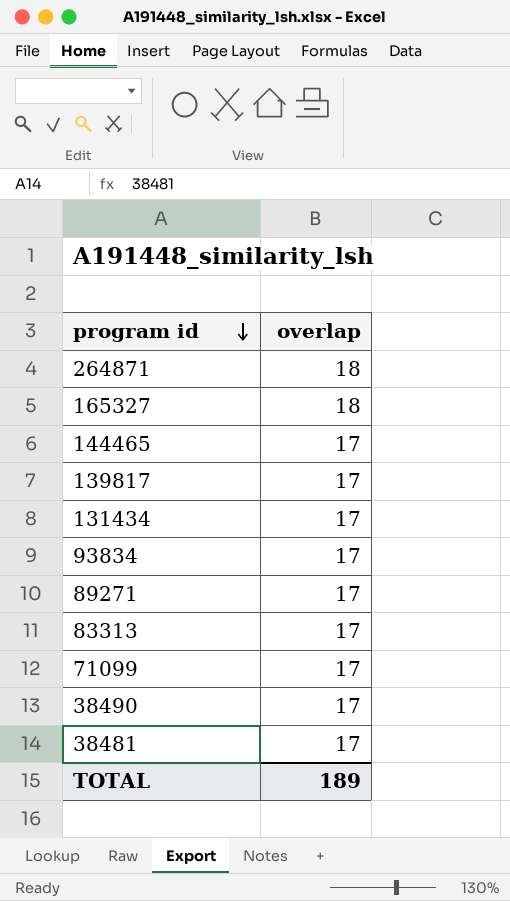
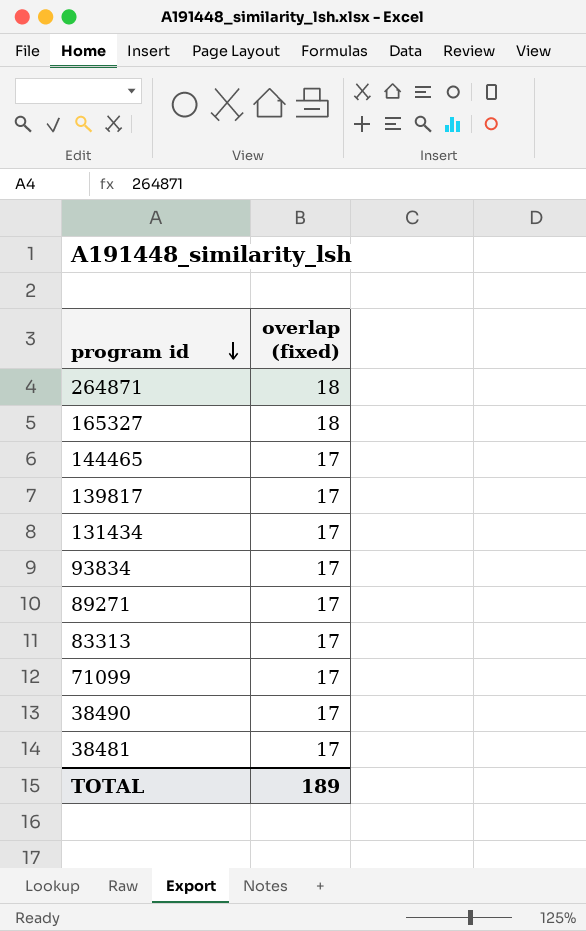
column name: overlap -> overlap (fixed)

